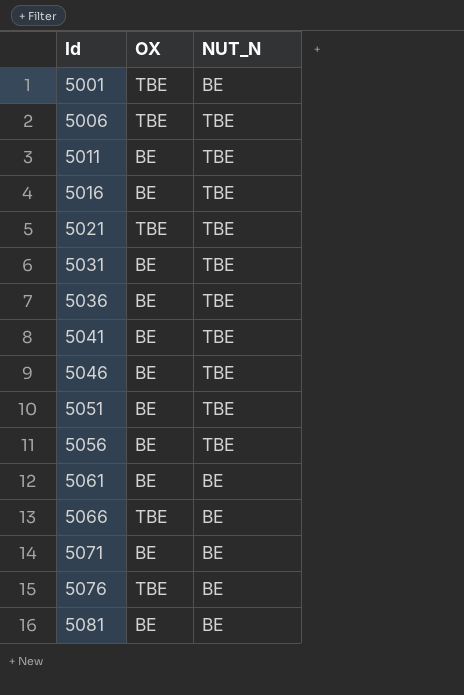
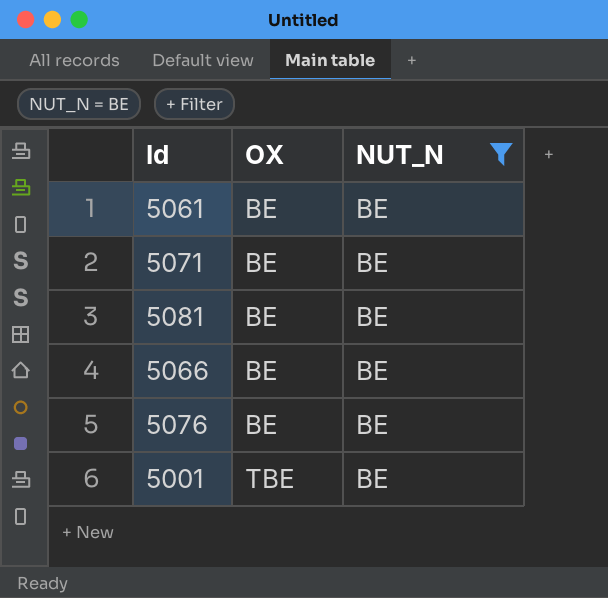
filter: none -> NUT_N = BE
row order: Id ascending -> OX ascending
5066 | OX: TBE -> BE
5076 | OX: TBE -> BE

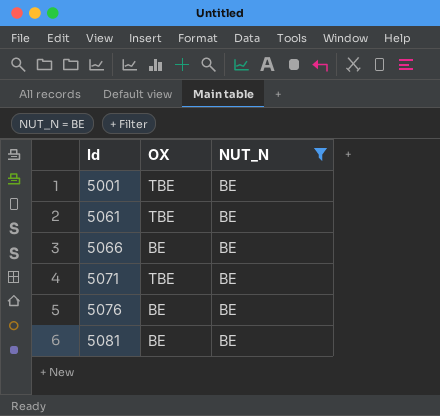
row order: OX ascending -> Id ascending
5061 | OX: BE -> TBE
5071 | OX: BE -> TBE

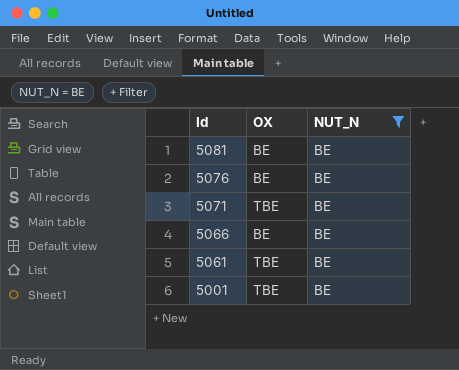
row order: Id ascending -> Id descending

